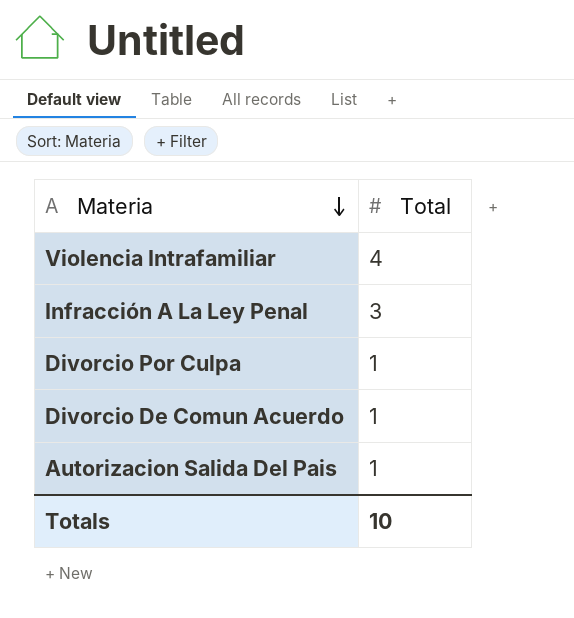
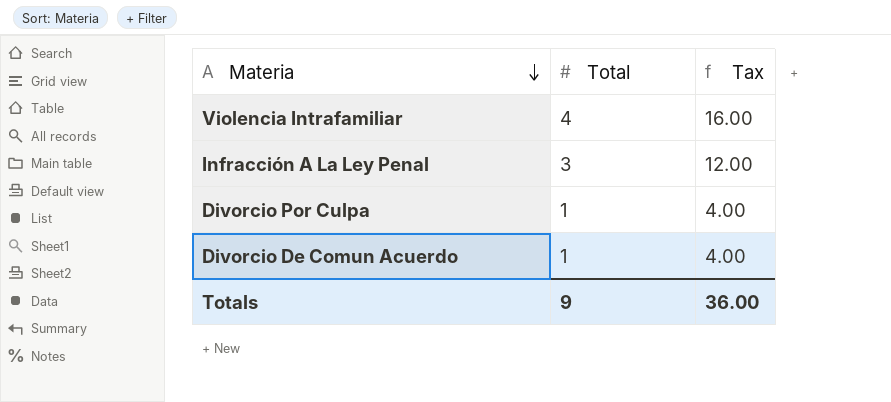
column Tax | formula: none -> [Total] * 4
row Autorizacion Salida Del Pais: 1 -> none
Totals | Total: 10 -> 9

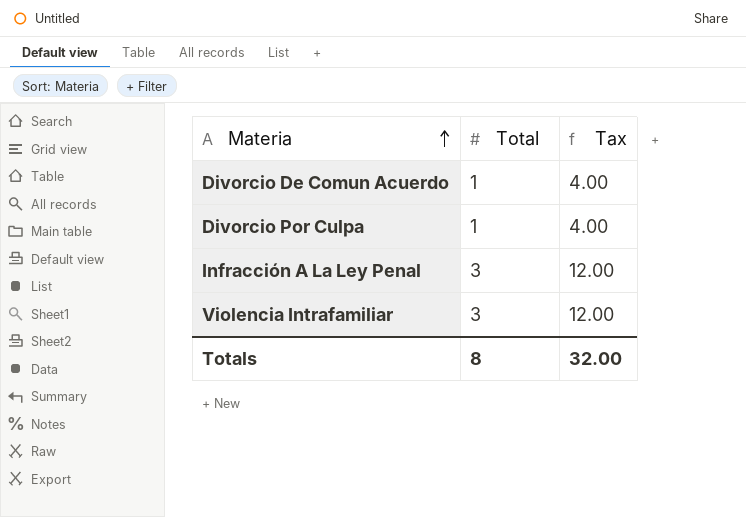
row order: Materia descending -> Materia ascending
Violencia Intrafamiliar | Total: 4 -> 3
Violencia Intrafamiliar | Tax: 16.00 -> 12.00
Totals | Total: 9 -> 8
Totals | Tax: 36.00 -> 32.00

